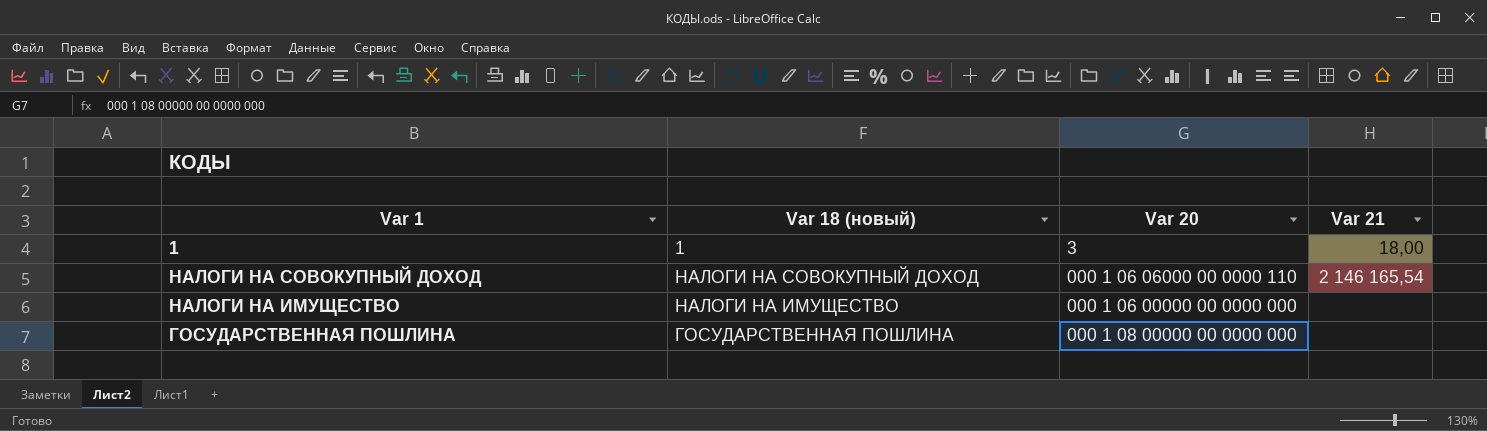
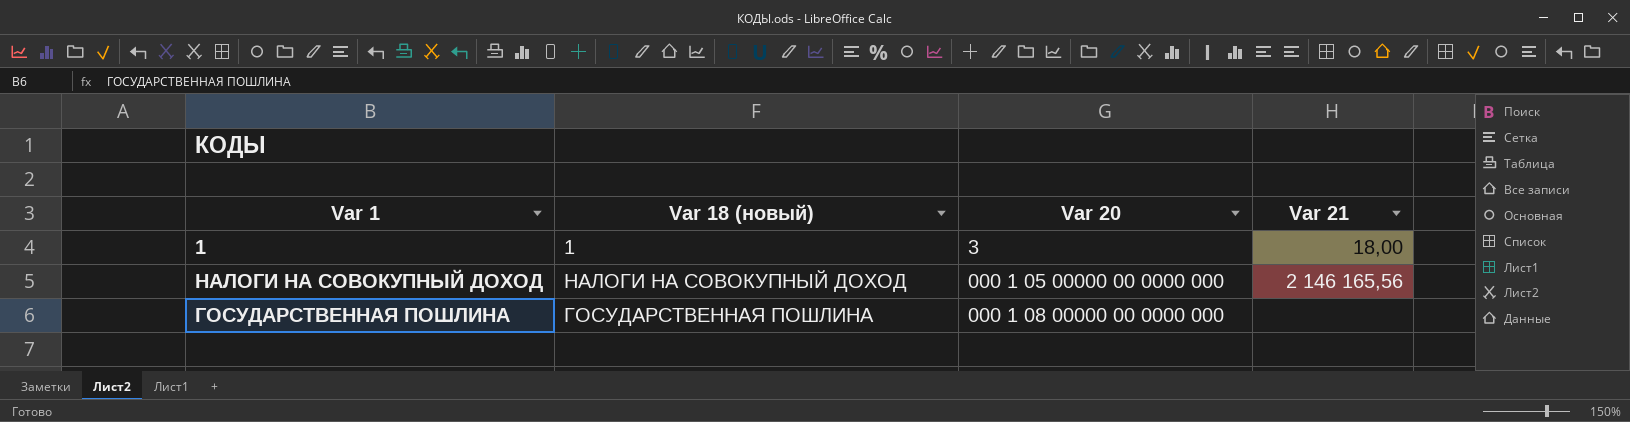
row НАЛОГИ НА ИМУЩЕСТВО: НАЛОГИ НА ИМУЩЕСТВО | 000 1 06 00000 00 0000 000 | none -> none
НАЛОГИ НА СОВОКУПНЫЙ ДОХОД | Var 20: 000 1 06 06000 00 0000 110 -> 000 1 05 00000 00 0000 000
НАЛОГИ НА СОВОКУПНЫЙ ДОХОД | Var 21: 2 146 165,54 -> 2 146 165,56

